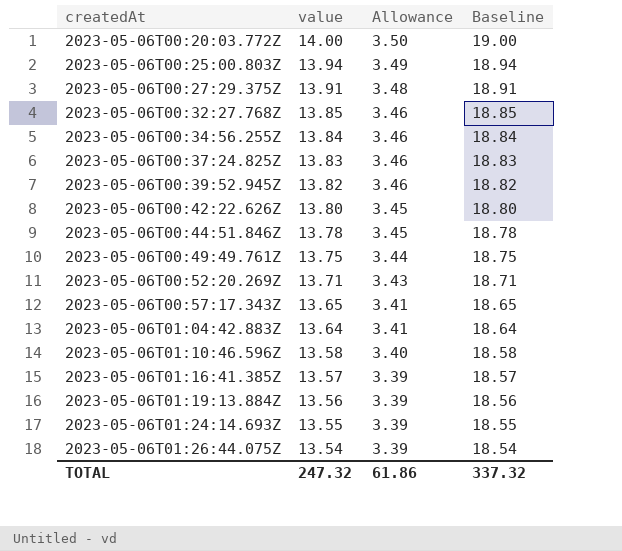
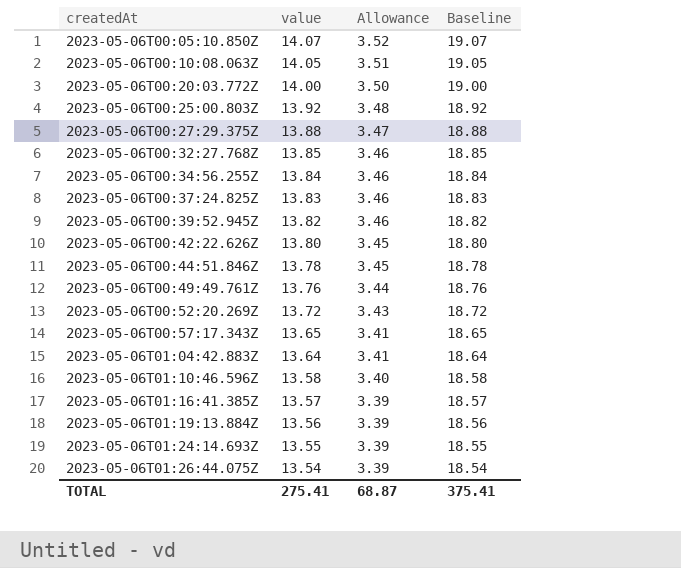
row 2023-05-06T00:05:10.850Z: none -> 14.07 | 3.52 | 19.07
row 2023-05-06T00:10:08.063Z: none -> 14.05 | 3.51 | 19.05
2023-05-06T00:25:00.803Z | value: 13.94 -> 13.92
2023-05-06T00:25:00.803Z | Allowance: 3.49 -> 3.48
2023-05-06T00:25:00.803Z | Baseline: 18.94 -> 18.92
2023-05-06T00:27:29.375Z | value: 13.91 -> 13.88
2023-05-06T00:27:29.375Z | Allowance: 3.48 -> 3.47
2023-05-06T00:27:29.375Z | Baseline: 18.91 -> 18.88
2023-05-06T00:49:49.761Z | value: 13.75 -> 13.76
2023-05-06T00:49:49.761Z | Baseline: 18.75 -> 18.76
2023-05-06T00:52:20.269Z | value: 13.71 -> 13.72
2023-05-06T00:52:20.269Z | Baseline: 18.71 -> 18.72
TOTAL | value: 247.32 -> 275.41
TOTAL | Allowance: 61.86 -> 68.87
TOTAL | Baseline: 337.32 -> 375.41

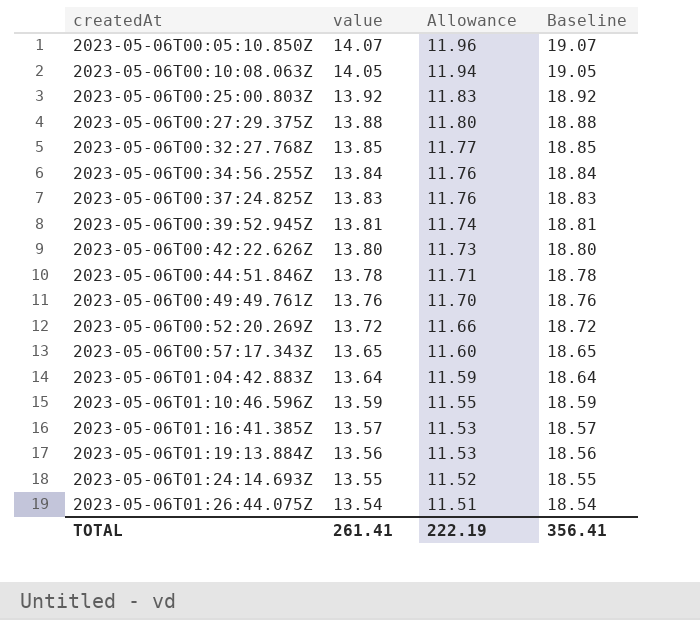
column Allowance | formula: [value] * 0.25 -> [value] * 0.85
row 2023-05-06T00:20:03.772Z: 14.00 | 3.50 | 19.00 -> none
2023-05-06T00:39:52.945Z | value: 13.82 -> 13.81
2023-05-06T00:39:52.945Z | Baseline: 18.82 -> 18.81
2023-05-06T01:10:46.596Z | value: 13.58 -> 13.59
2023-05-06T01:10:46.596Z | Baseline: 18.58 -> 18.59
TOTAL | value: 275.41 -> 261.41
TOTAL | Allowance: 68.87 -> 222.19
TOTAL | Baseline: 375.41 -> 356.41

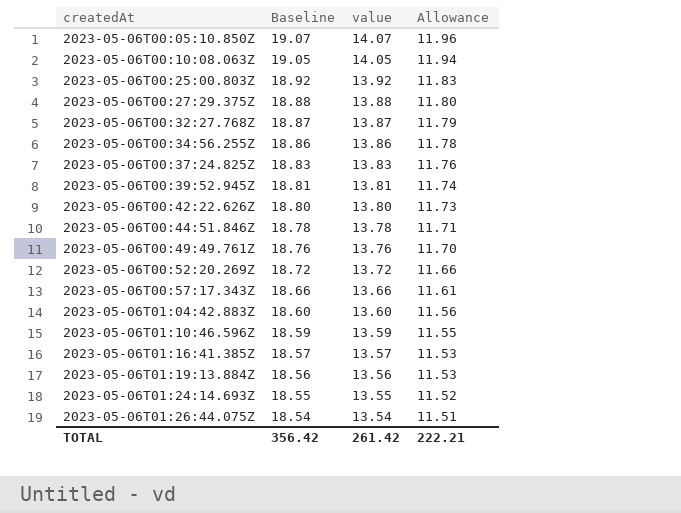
column Baseline | position: 4 -> 2
2023-05-06T00:32:27.768Z | Baseline: 18.85 -> 18.87
2023-05-06T00:32:27.768Z | value: 13.85 -> 13.87
2023-05-06T00:32:27.768Z | Allowance: 11.77 -> 11.79
2023-05-06T00:34:56.255Z | Baseline: 18.84 -> 18.86
2023-05-06T00:34:56.255Z | value: 13.84 -> 13.86
2023-05-06T00:34:56.255Z | Allowance: 11.76 -> 11.78
2023-05-06T00:57:17.343Z | Baseline: 18.65 -> 18.66
2023-05-06T00:57:17.343Z | value: 13.65 -> 13.66
2023-05-06T00:57:17.343Z | Allowance: 11.60 -> 11.61
2023-05-06T01:04:42.883Z | Baseline: 18.64 -> 18.60
2023-05-06T01:04:42.883Z | value: 13.64 -> 13.60
2023-05-06T01:04:42.883Z | Allowance: 11.59 -> 11.56
TOTAL | Baseline: 356.41 -> 356.42
TOTAL | value: 261.41 -> 261.42
TOTAL | Allowance: 222.19 -> 222.21

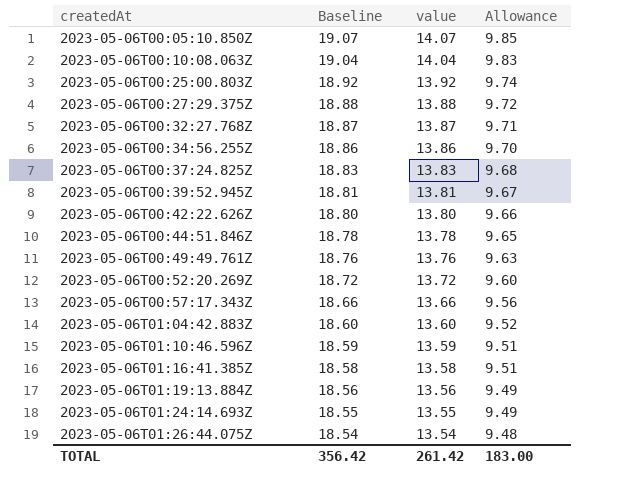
column Allowance | formula: [value] * 0.85 -> [value] * 0.7
2023-05-06T00:10:08.063Z | Baseline: 19.05 -> 19.04
2023-05-06T00:10:08.063Z | value: 14.05 -> 14.04
2023-05-06T01:16:41.385Z | Baseline: 18.57 -> 18.58
2023-05-06T01:16:41.385Z | value: 13.57 -> 13.58
TOTAL | Allowance: 222.21 -> 183.00

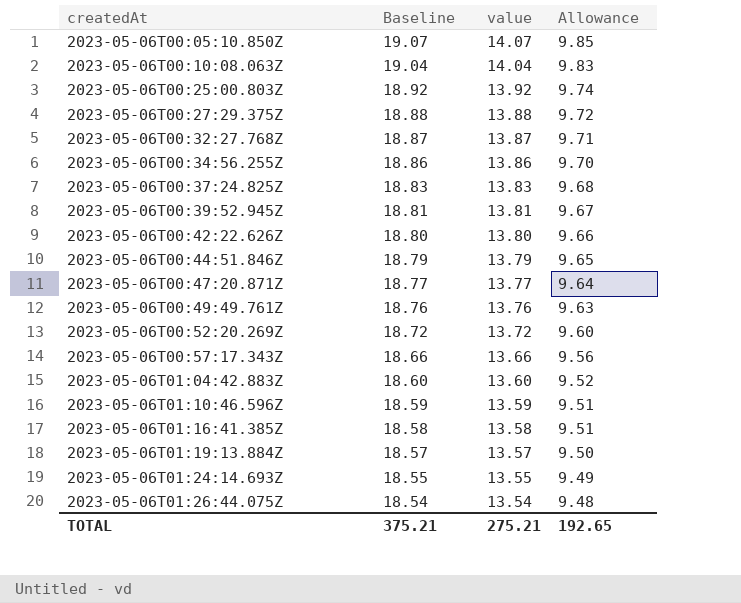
2023-05-06T00:44:51.846Z | Baseline: 18.78 -> 18.79
2023-05-06T00:44:51.846Z | value: 13.78 -> 13.79
row 2023-05-06T00:47:20.871Z: none -> 18.77 | 13.77 | 9.64
2023-05-06T01:19:13.884Z | Baseline: 18.56 -> 18.57
2023-05-06T01:19:13.884Z | value: 13.56 -> 13.57
2023-05-06T01:19:13.884Z | Allowance: 9.49 -> 9.50
TOTAL | Baseline: 356.42 -> 375.21
TOTAL | value: 261.42 -> 275.21
TOTAL | Allowance: 183.00 -> 192.65

